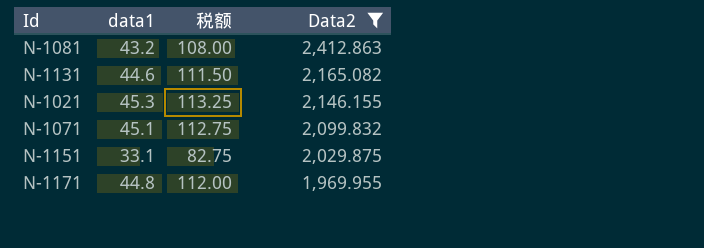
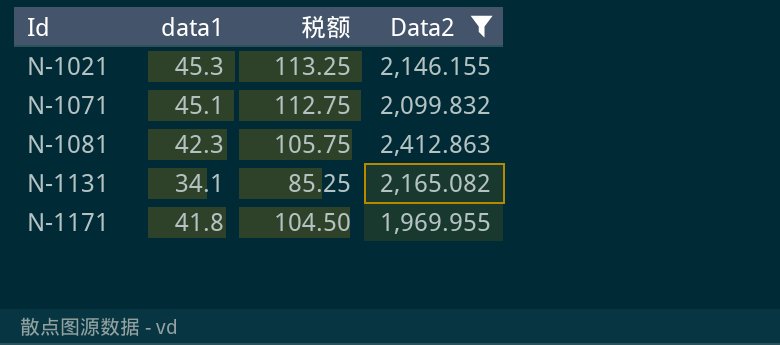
row order: Data2 descending -> Id ascending
row N-1151: 33.1 | 82.75 | 2,029.875 -> none
N-1081 | data1: 43.2 -> 42.3
N-1081 | 税额: 108.00 -> 105.75
N-1131 | data1: 44.6 -> 34.1
N-1131 | 税额: 111.50 -> 85.25
N-1171 | data1: 44.8 -> 41.8
N-1171 | 税额: 112.00 -> 104.50

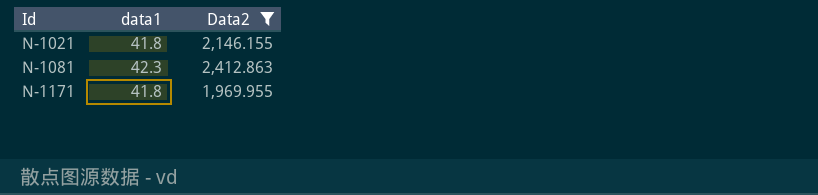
column 税额 | formula: [data1] * 2.5 -> none
row N-1071: 45.1 | 112.75 | 2,099.832 -> none
row N-1131: 34.1 | 85.25 | 2,165.082 -> none
N-1021 | data1: 45.3 -> 41.8

